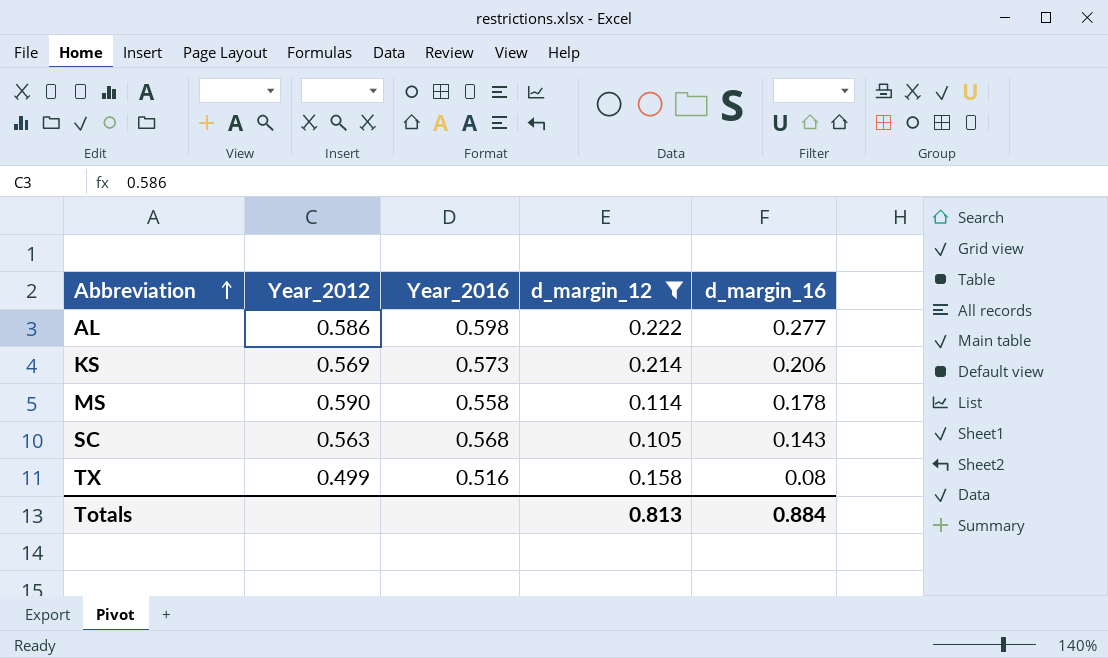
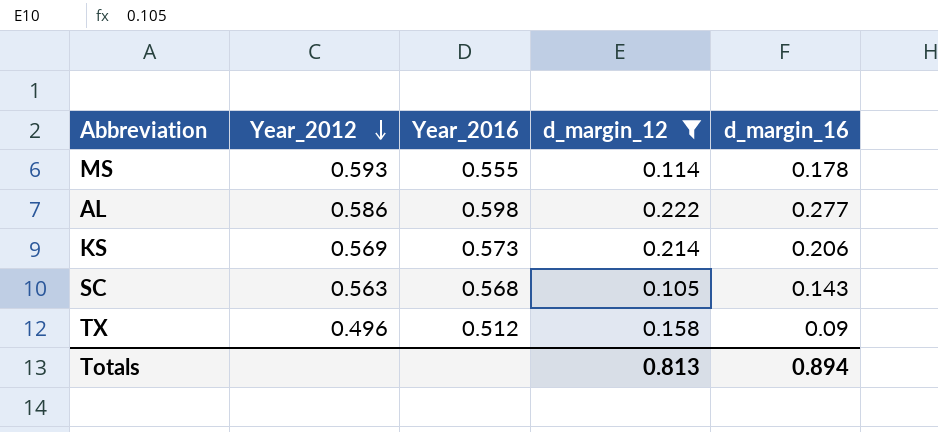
row order: Abbreviation ascending -> Year_2012 descending
MS | Year_2012: 0.590 -> 0.593
MS | Year_2016: 0.558 -> 0.555
TX | Year_2012: 0.499 -> 0.496
TX | Year_2016: 0.516 -> 0.512
TX | d_margin_16: 0.08 -> 0.09
Totals | d_margin_16: 0.884 -> 0.894

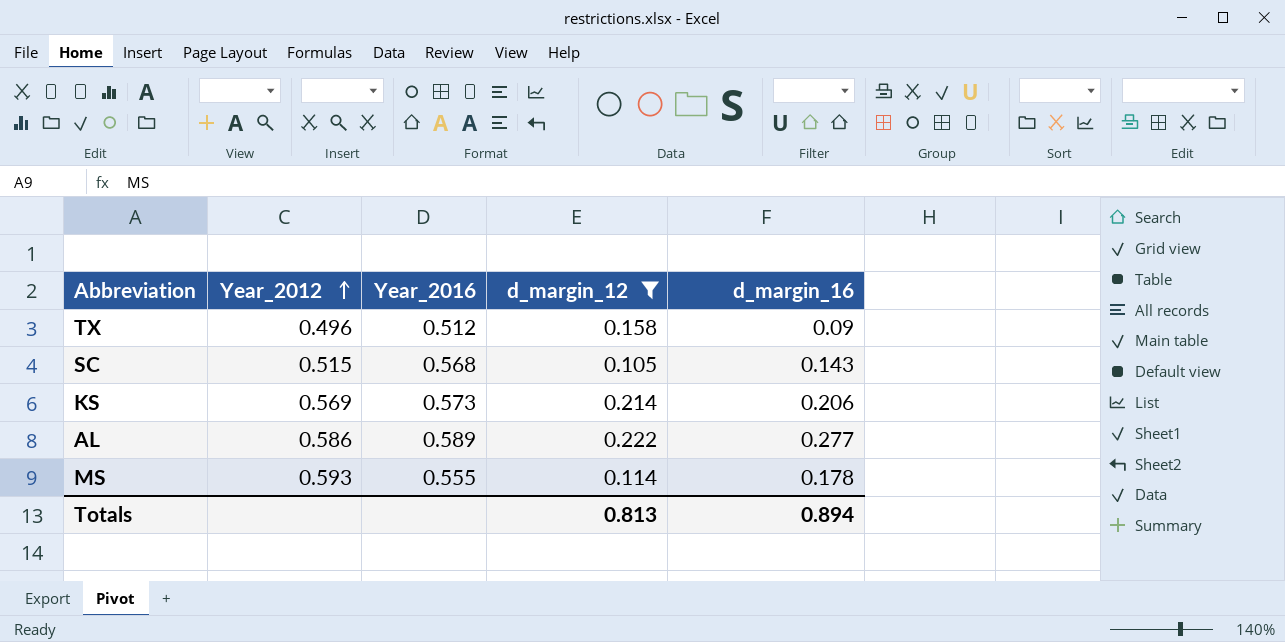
row order: Year_2012 descending -> Year_2012 ascending
SC | Year_2012: 0.563 -> 0.515
AL | Year_2016: 0.598 -> 0.589

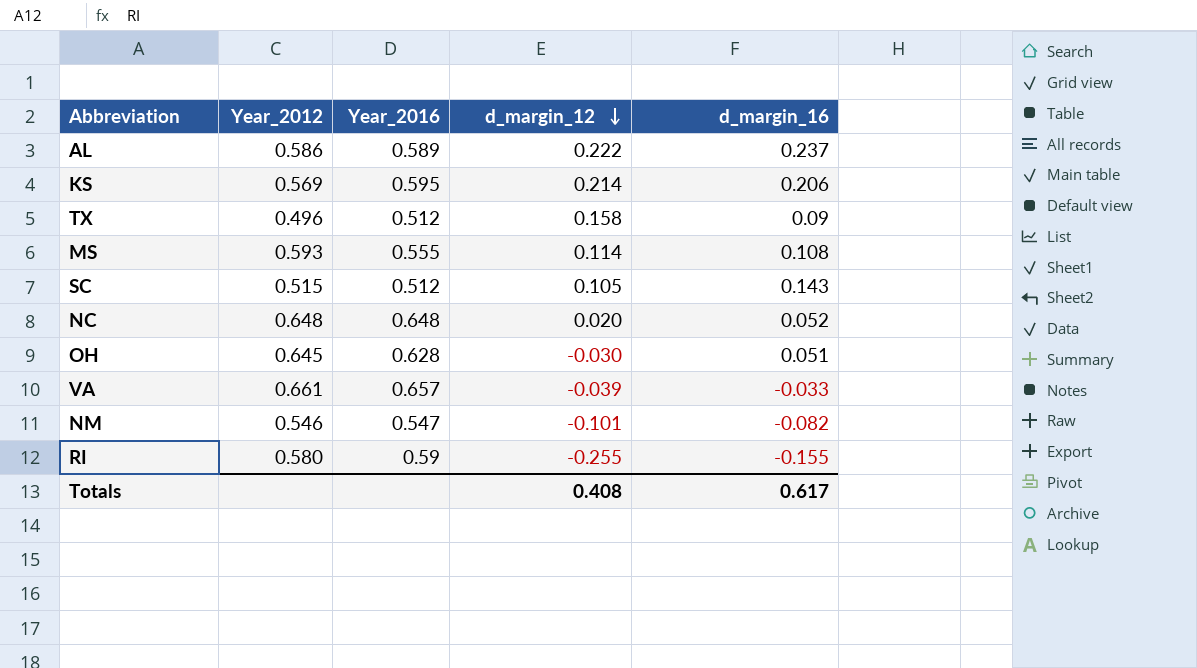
filter: d_margin_12 >= 0.105 -> none
row order: Year_2012 ascending -> d_margin_12 descending
AL | d_margin_16: 0.277 -> 0.237
KS | Year_2016: 0.573 -> 0.595
MS | d_margin_16: 0.178 -> 0.108
SC | Year_2016: 0.568 -> 0.512
Totals | d_margin_12: 0.813 -> 0.408
Totals | d_margin_16: 0.894 -> 0.617

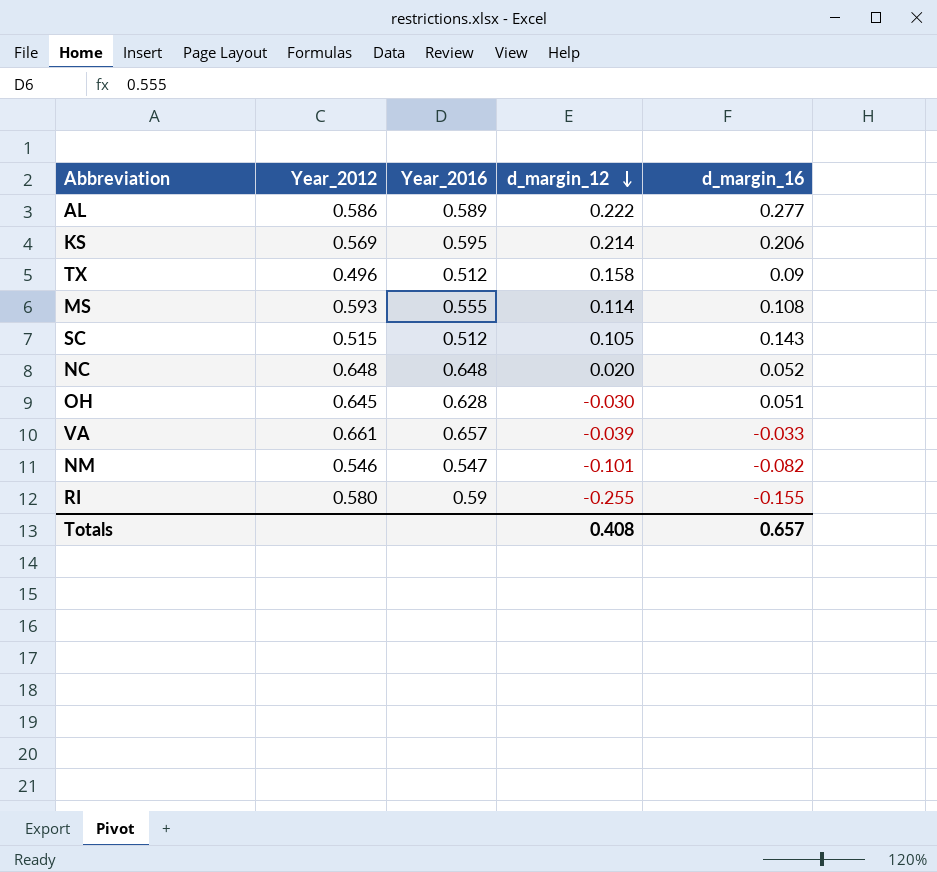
AL | d_margin_16: 0.237 -> 0.277
Totals | d_margin_16: 0.617 -> 0.657

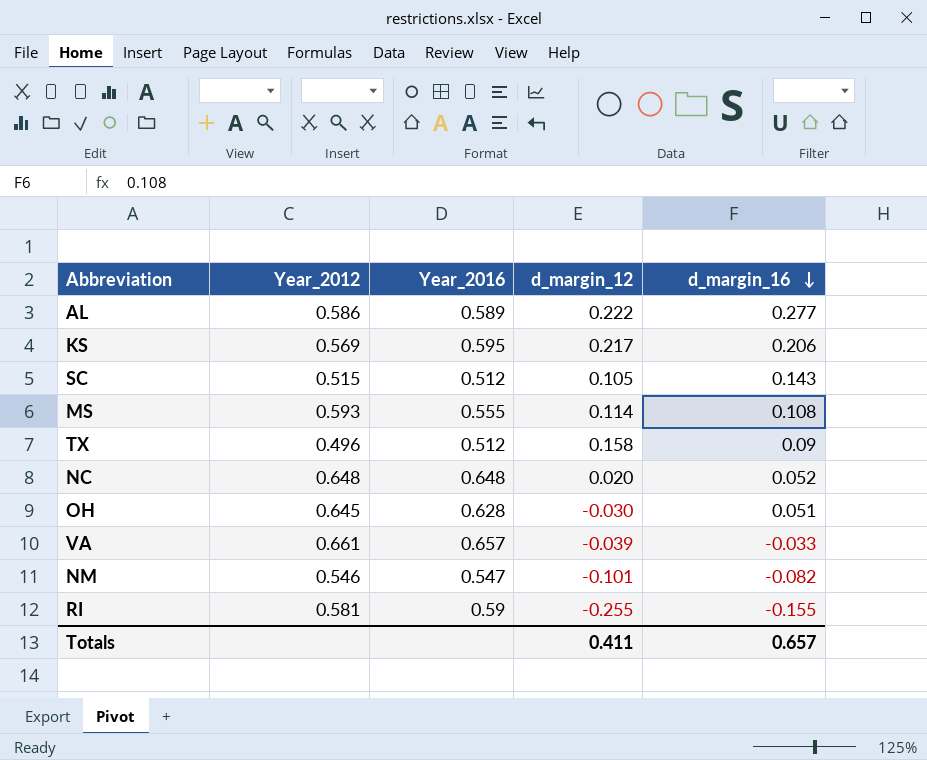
row order: d_margin_12 descending -> d_margin_16 descending
KS | d_margin_12: 0.214 -> 0.217
RI | Year_2012: 0.580 -> 0.581
Totals | d_margin_12: 0.408 -> 0.411

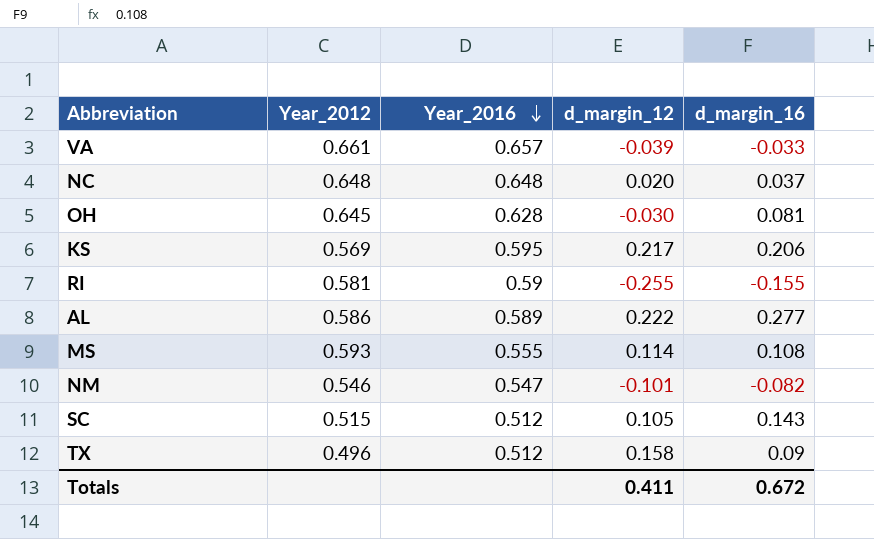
row order: d_margin_16 descending -> Year_2016 descending
NC | d_margin_16: 0.052 -> 0.037
OH | d_margin_16: 0.051 -> 0.081
Totals | d_margin_16: 0.657 -> 0.672

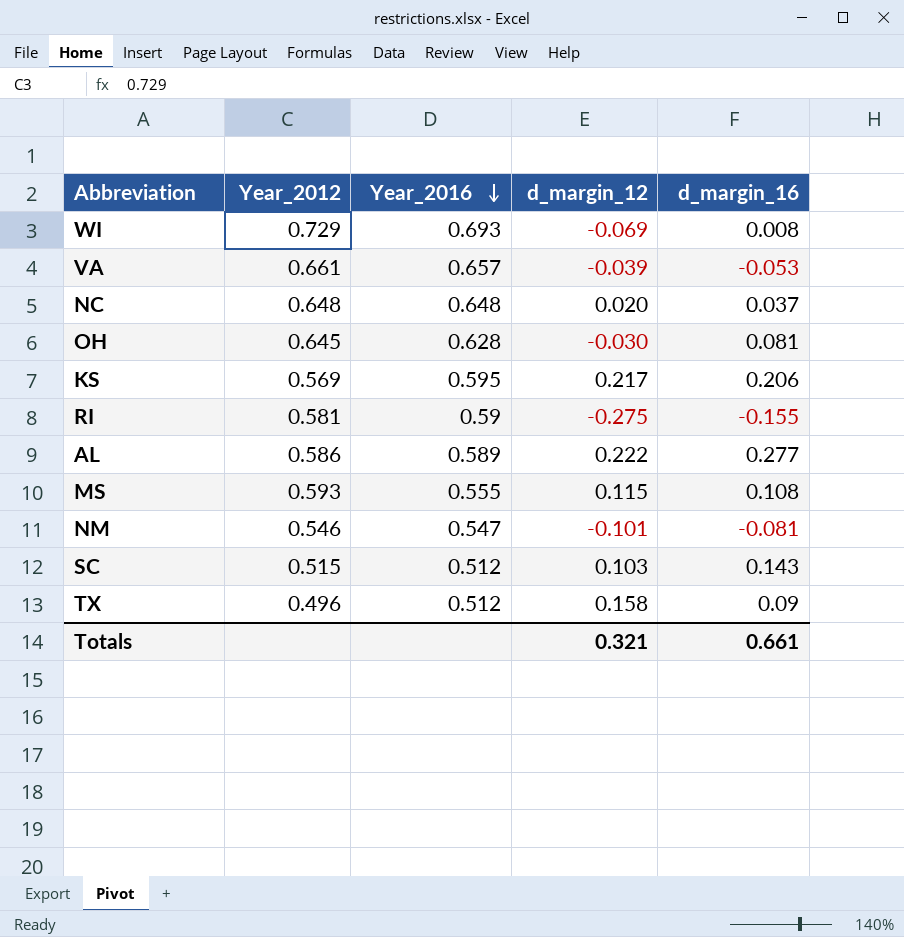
row WI: none -> 0.729 | 0.693 | -0.069 | 0.008
VA | d_margin_16: -0.033 -> -0.053
RI | d_margin_12: -0.255 -> -0.275
MS | d_margin_12: 0.114 -> 0.115
NM | d_margin_16: -0.082 -> -0.081
SC | d_margin_12: 0.105 -> 0.103
Totals | d_margin_12: 0.411 -> 0.321
Totals | d_margin_16: 0.672 -> 0.661

